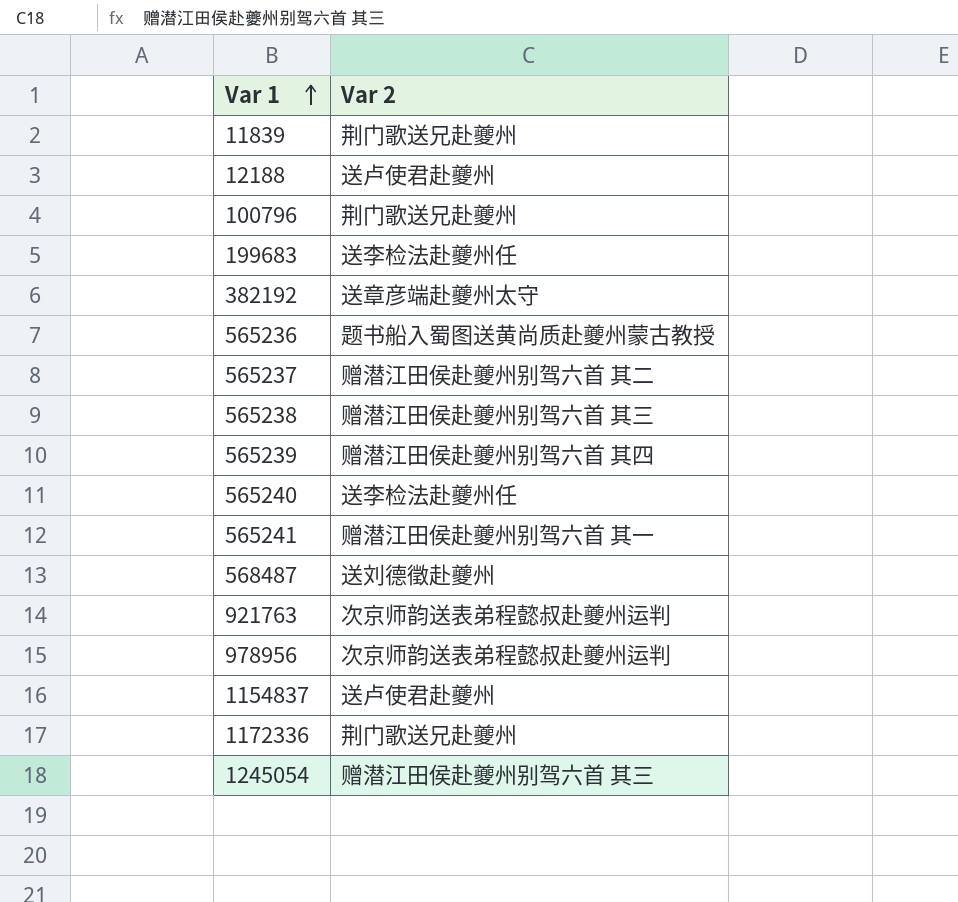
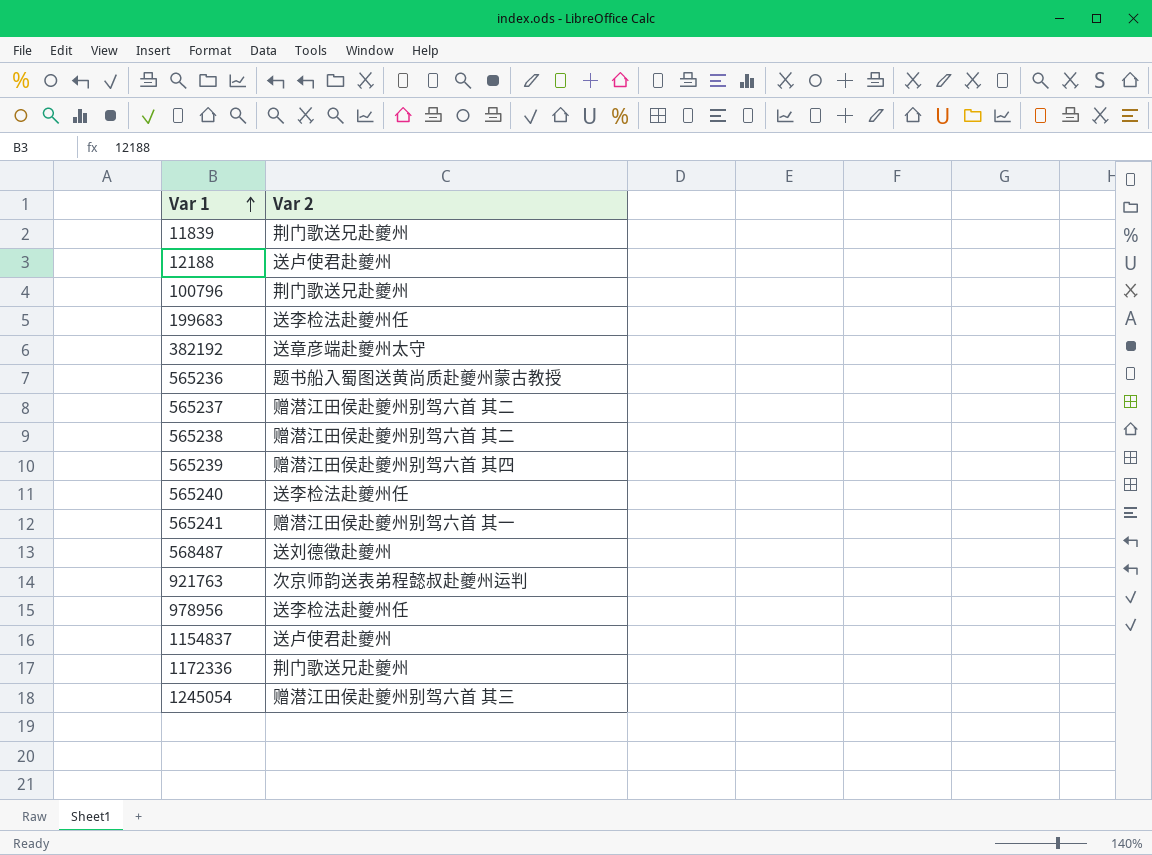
565238 | Var 2: 赠潜江田侯赴夔州别驾六首 其三 -> 赠潜江田侯赴夔州别驾六首 其二
978956 | Var 2: 次京师韵送表弟程懿叔赴夔州运判 -> 送李检法赴夔州任

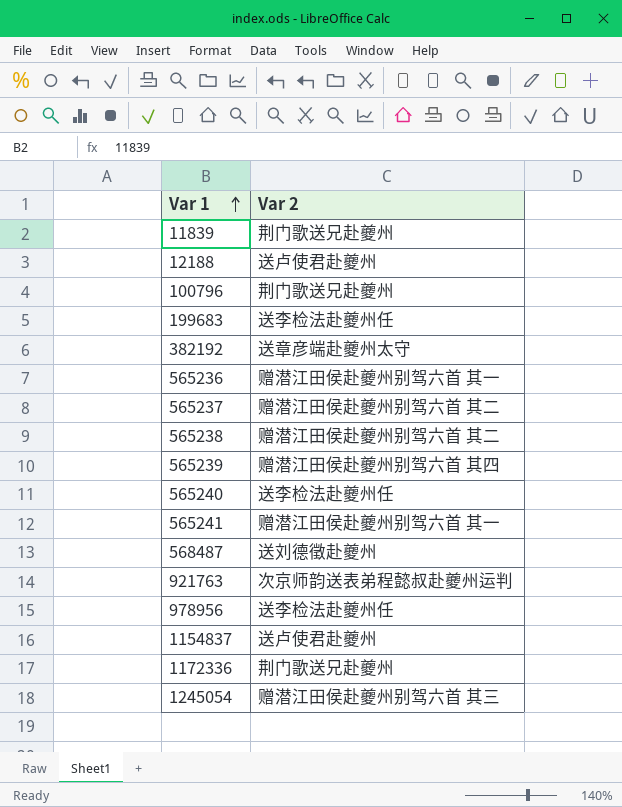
565236 | Var 2: 题书船入蜀图送黄尚质赴夔州蒙古教授 -> 赠潜江田侯赴夔州别驾六首 其一

